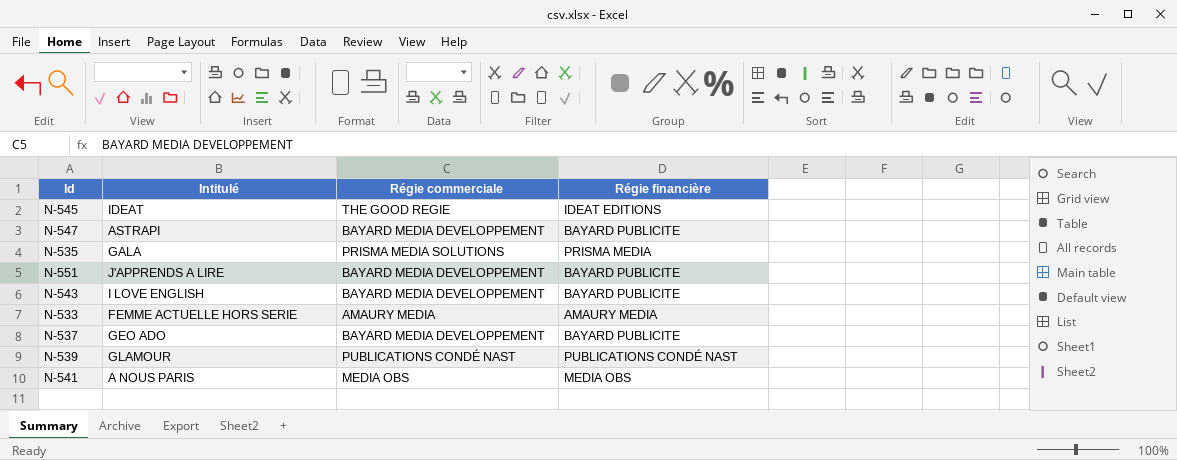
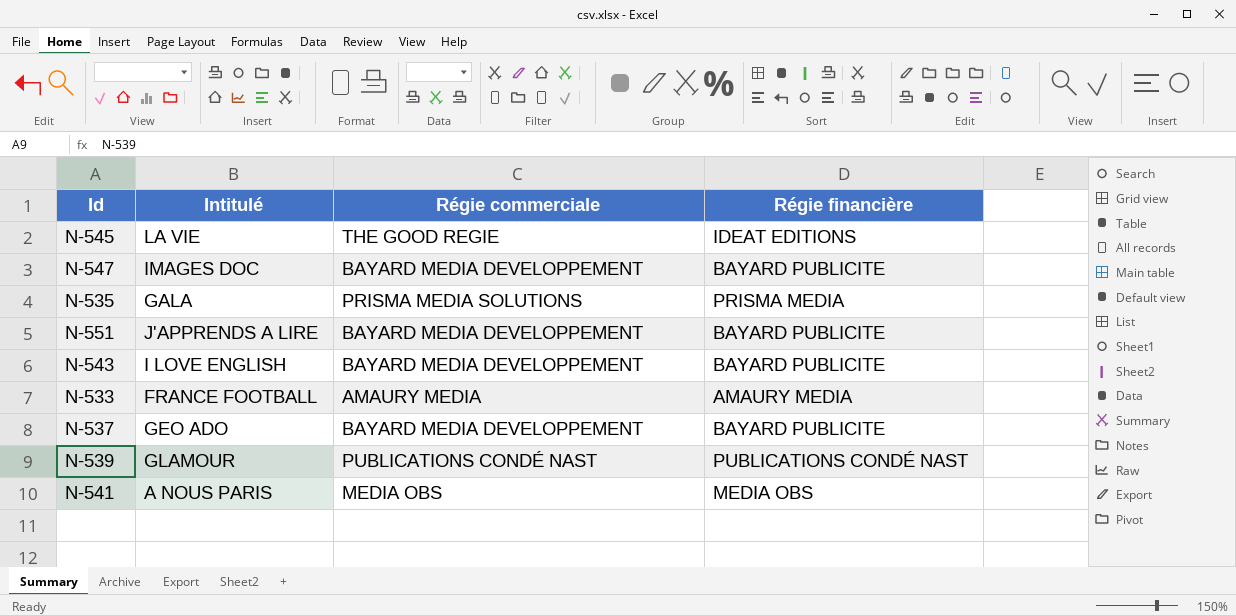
N-545 | Intitulé: IDEAT -> LA VIE
N-547 | Intitulé: ASTRAPI -> IMAGES DOC
N-533 | Intitulé: FEMME ACTUELLE HORS SERIE -> FRANCE FOOTBALL

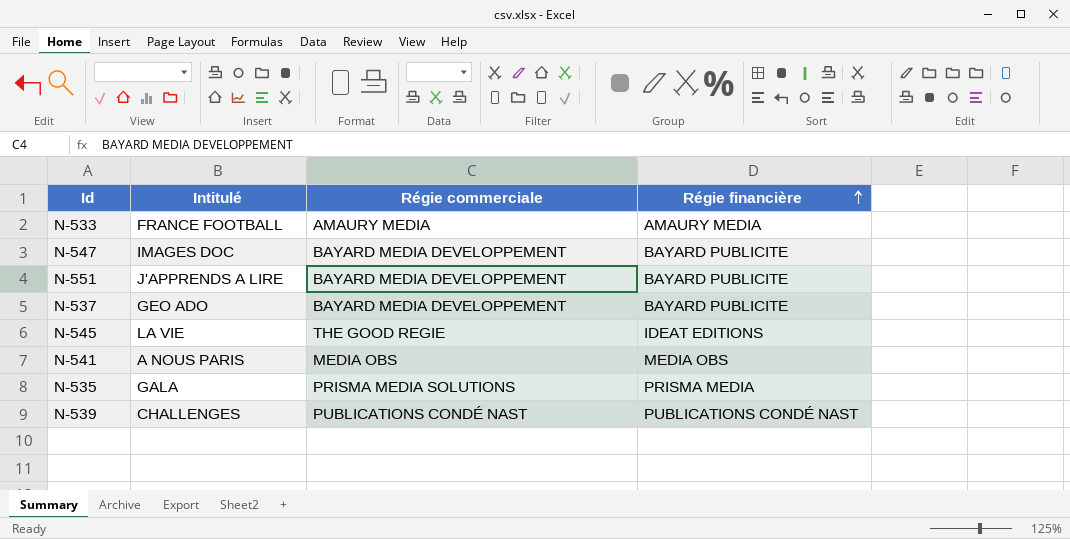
row order: none -> Régie financière ascending
row N-543: I LOVE ENGLISH | BAYARD MEDIA DEVELOPPEMENT | BAYARD PUBLICITE -> none
N-539 | Intitulé: GLAMOUR -> CHALLENGES

